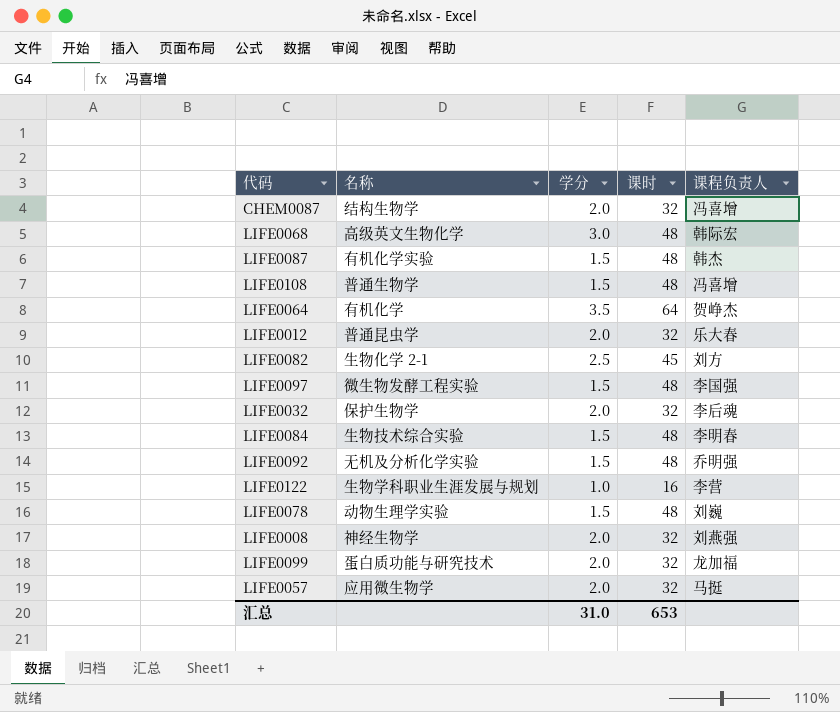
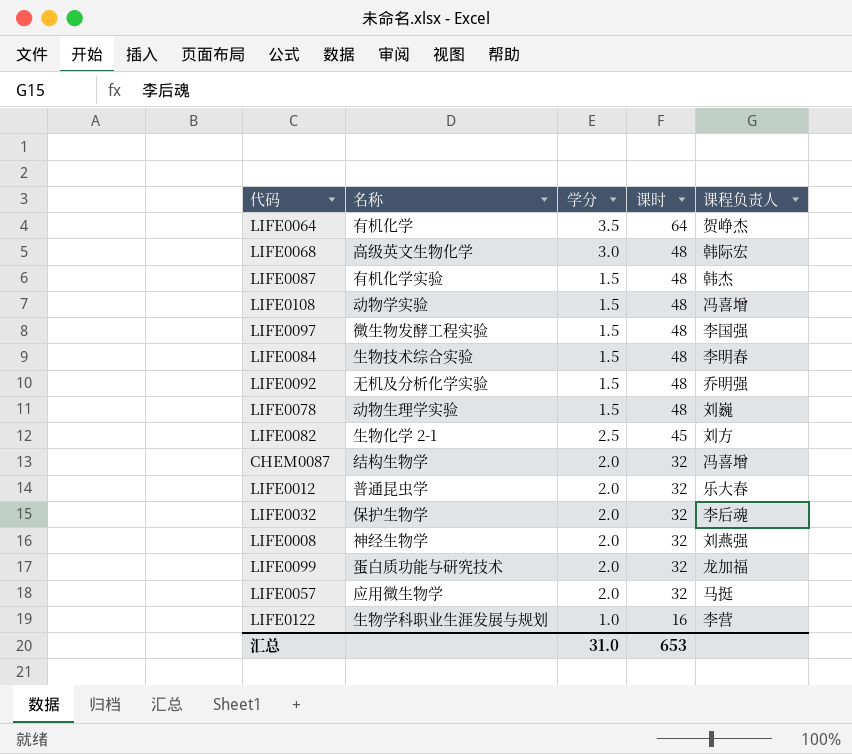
row order: none -> 课时 descending
LIFE0108 | 名称: 普通生物学 -> 动物学实验

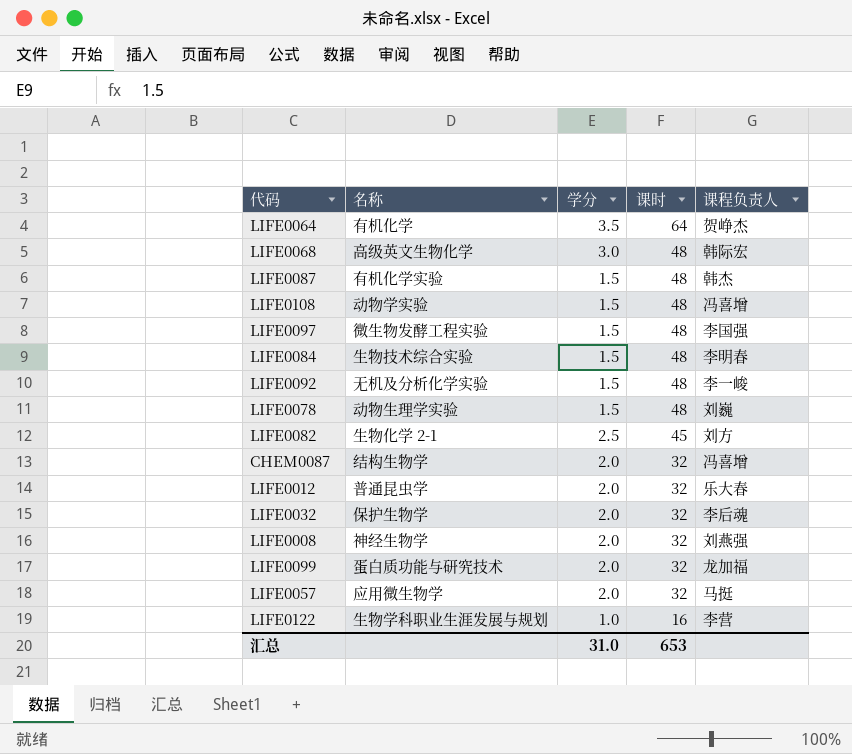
LIFE0092 | 课程负责人: 乔明强 -> 李一峻

